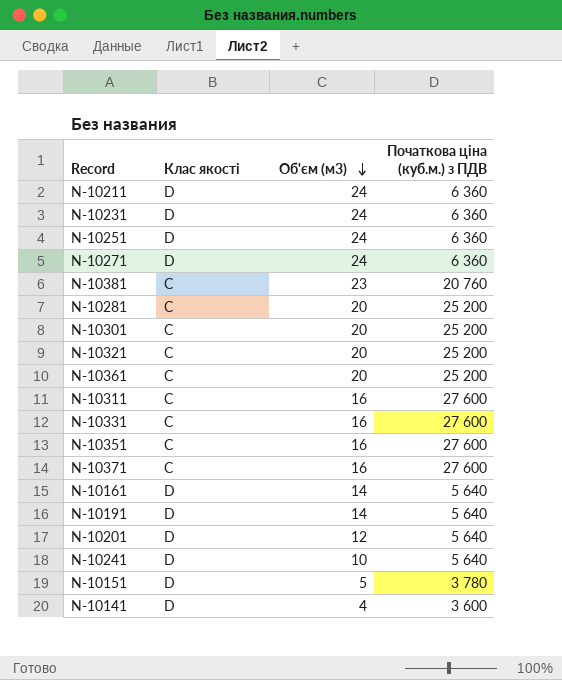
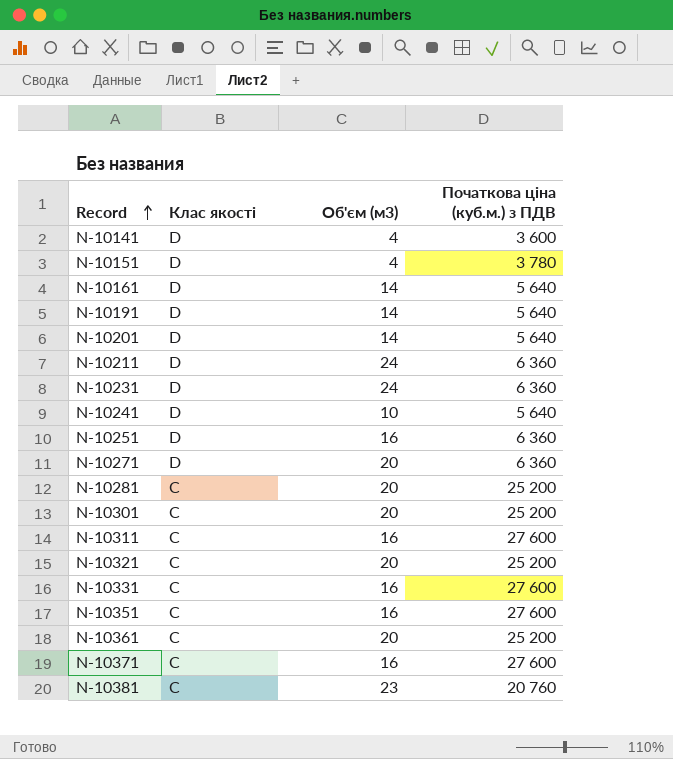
row order: Об'єм (м3) descending -> Record ascending
N-10151 | Об'єм (м3): 5 -> 4
N-10201 | Об'єм (м3): 12 -> 14
N-10251 | Об'єм (м3): 24 -> 16
N-10271 | Об'єм (м3): 24 -> 20

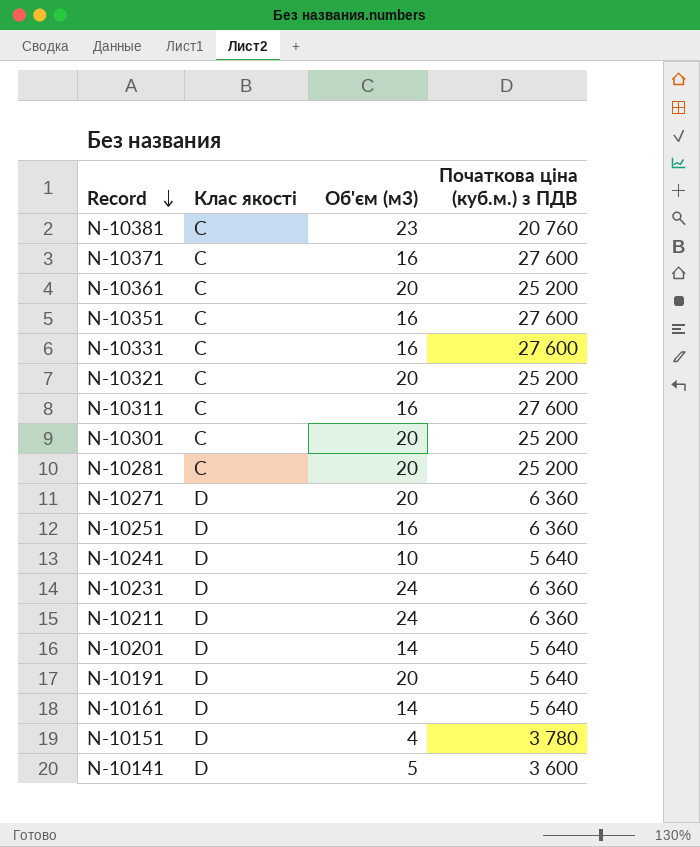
row order: Record ascending -> Record descending
N-10191 | Об'єм (м3): 14 -> 20
N-10141 | Об'єм (м3): 4 -> 5

